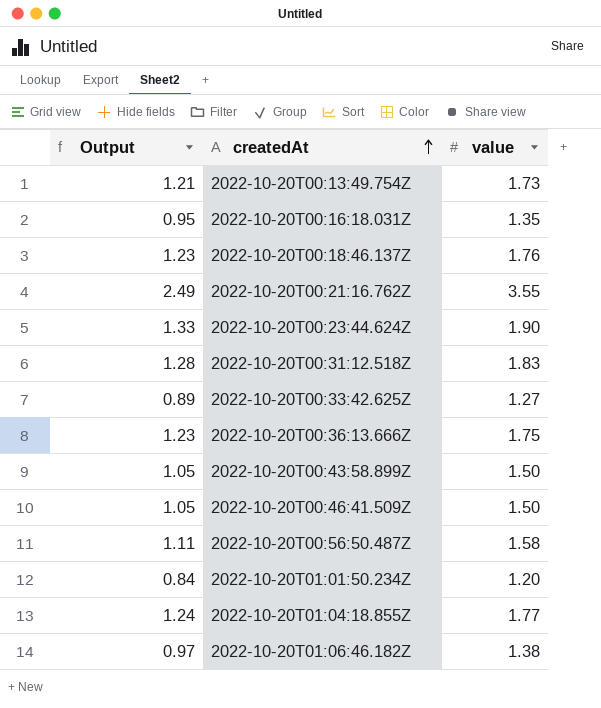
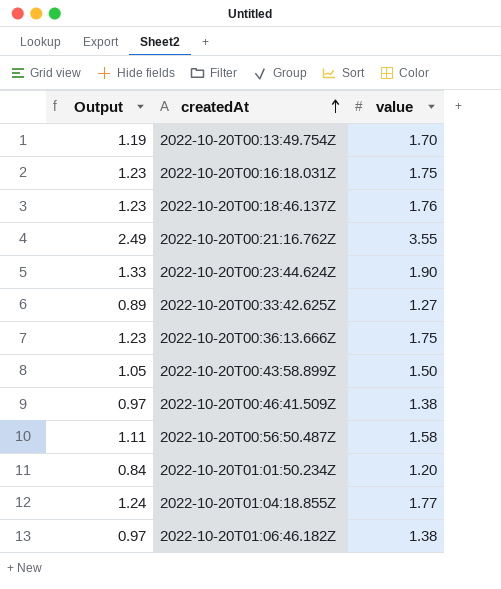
row 2022-10-20T00:31:12.518Z: 1.28 | 1.83 -> none
2022-10-20T00:13:49.754Z | Output: 1.21 -> 1.19
2022-10-20T00:13:49.754Z | value: 1.73 -> 1.70
2022-10-20T00:16:18.031Z | Output: 0.95 -> 1.23
2022-10-20T00:16:18.031Z | value: 1.35 -> 1.75
2022-10-20T00:46:41.509Z | Output: 1.05 -> 0.97
2022-10-20T00:46:41.509Z | value: 1.50 -> 1.38

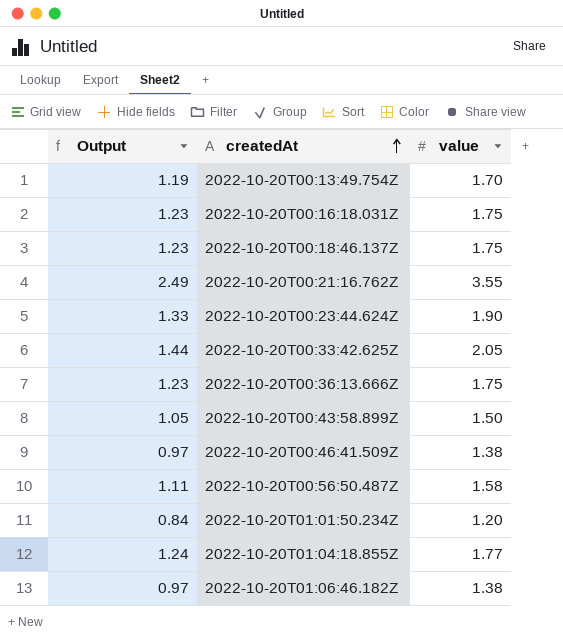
2022-10-20T00:18:46.137Z | value: 1.76 -> 1.75
2022-10-20T00:33:42.625Z | Output: 0.89 -> 1.44
2022-10-20T00:33:42.625Z | value: 1.27 -> 2.05

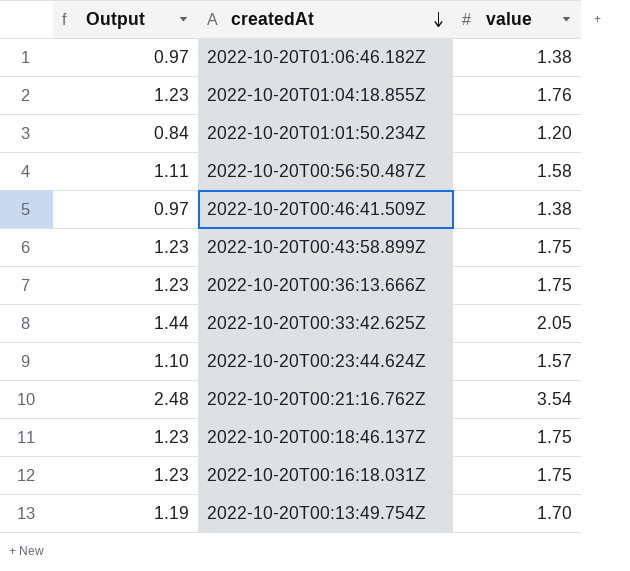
row order: createdAt ascending -> createdAt descending
2022-10-20T01:04:18.855Z | Output: 1.24 -> 1.23
2022-10-20T01:04:18.855Z | value: 1.77 -> 1.76
2022-10-20T00:43:58.899Z | Output: 1.05 -> 1.23
2022-10-20T00:43:58.899Z | value: 1.50 -> 1.75
2022-10-20T00:23:44.624Z | Output: 1.33 -> 1.10
2022-10-20T00:23:44.624Z | value: 1.90 -> 1.57
2022-10-20T00:21:16.762Z | Output: 2.49 -> 2.48
2022-10-20T00:21:16.762Z | value: 3.55 -> 3.54

